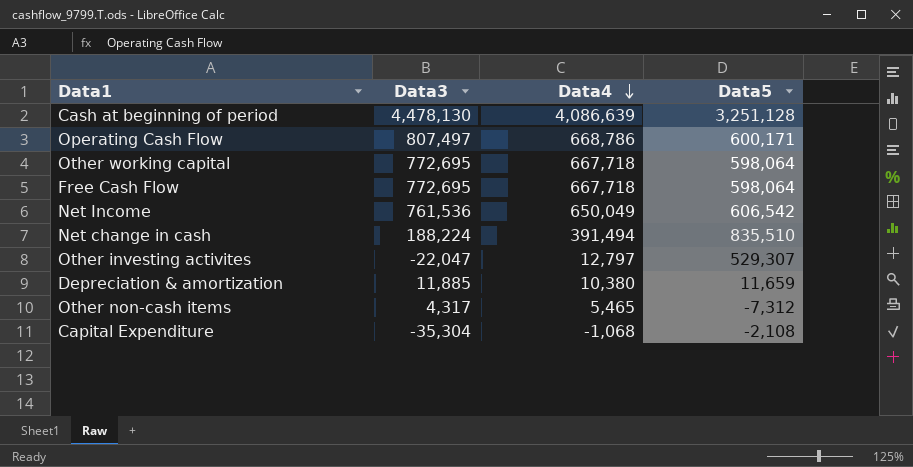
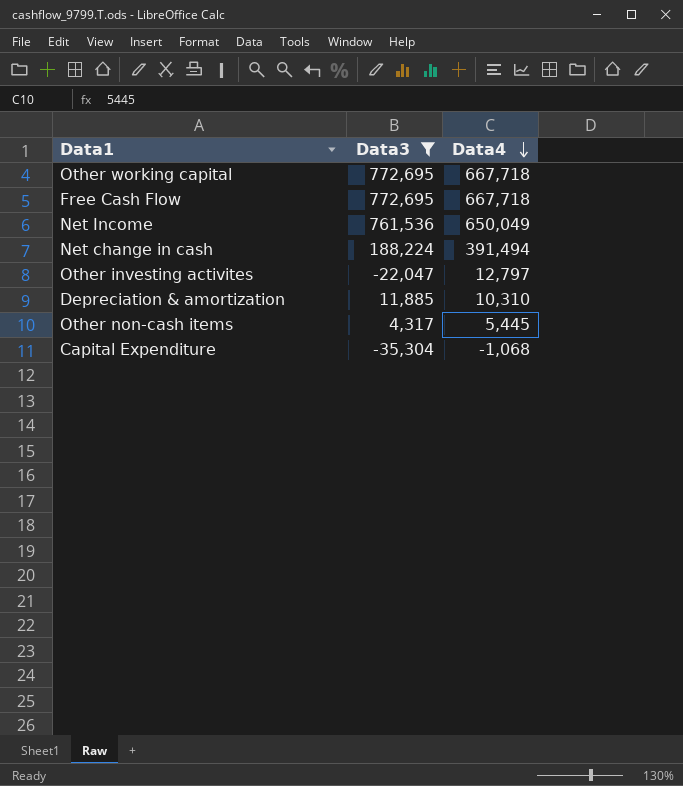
filter: none -> Data3 <= 772,695
column Data5 | position: 4 -> none
Depreciation & amortization | Data4: 10,380 -> 10,310
Other non-cash items | Data4: 5,465 -> 5,445

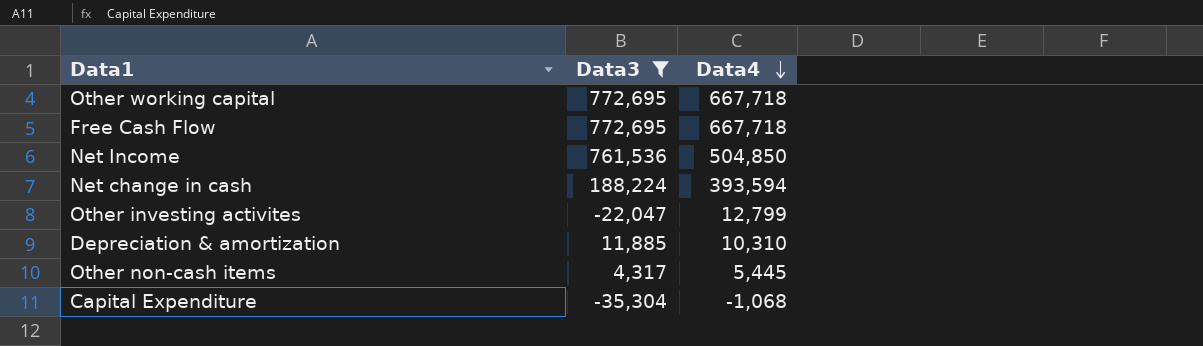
Net Income | Data4: 650,049 -> 504,850
Net change in cash | Data4: 391,494 -> 393,594
Other investing activites | Data4: 12,797 -> 12,799

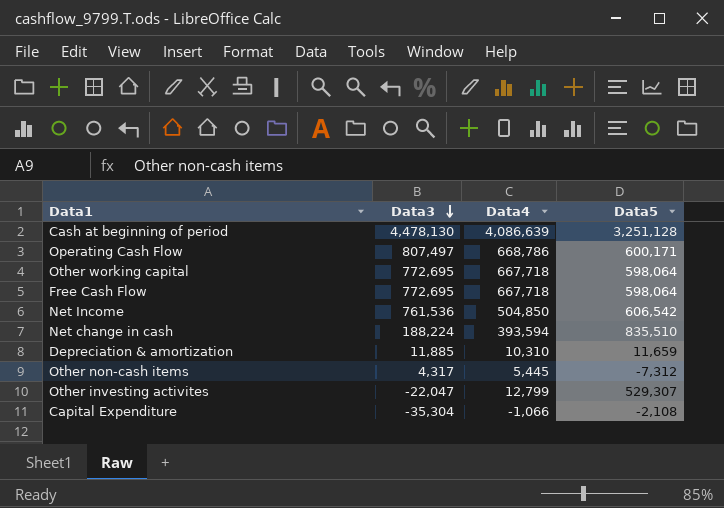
filter: Data3 <= 772,695 -> none
row order: Data4 descending -> Data3 descending
column Data5 | position: none -> 4
Capital Expenditure | Data4: -1,068 -> -1,066

